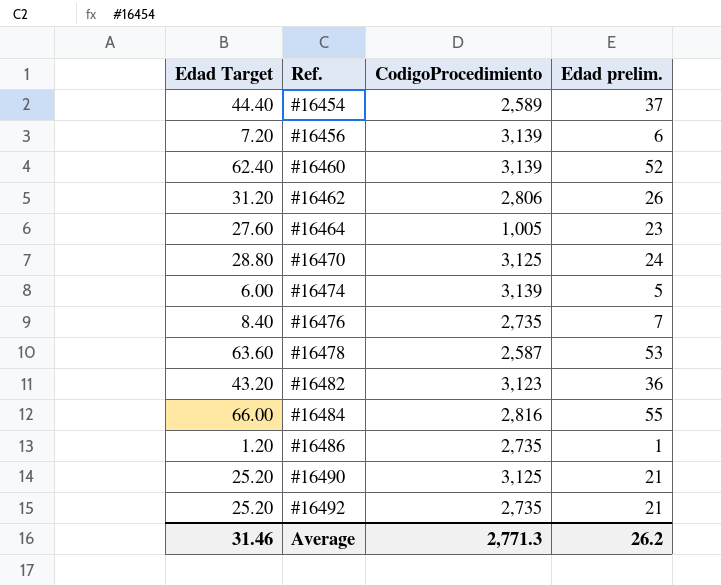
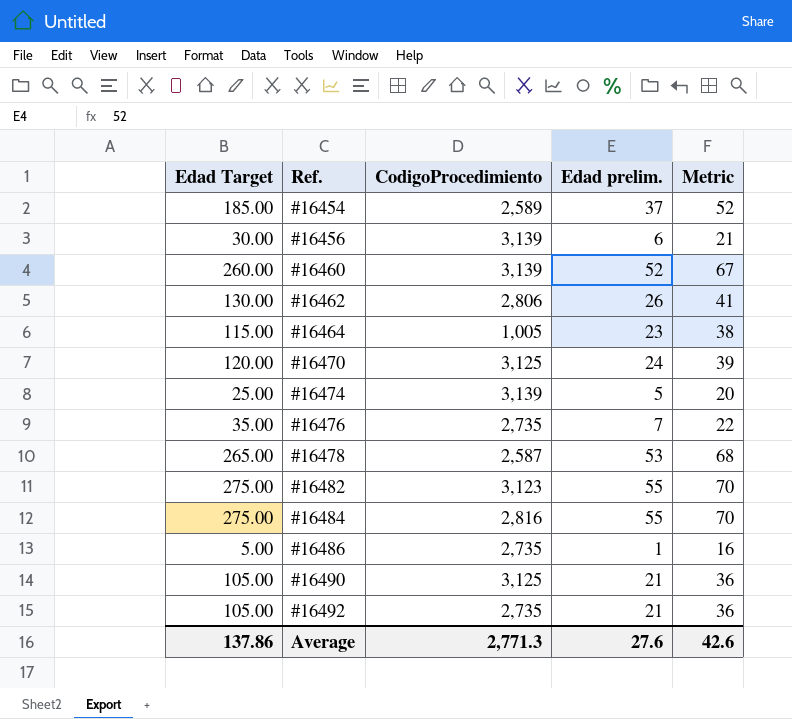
column Edad Target | formula: [Edad prelim.] * 1.2 -> [Edad prelim.] * 5
column Metric | formula: none -> [Edad prelim.] + 15
#16482 | Edad prelim.: 36 -> 55
Average | Edad Target: 31.46 -> 137.86
Average | Edad prelim.: 26.2 -> 27.6

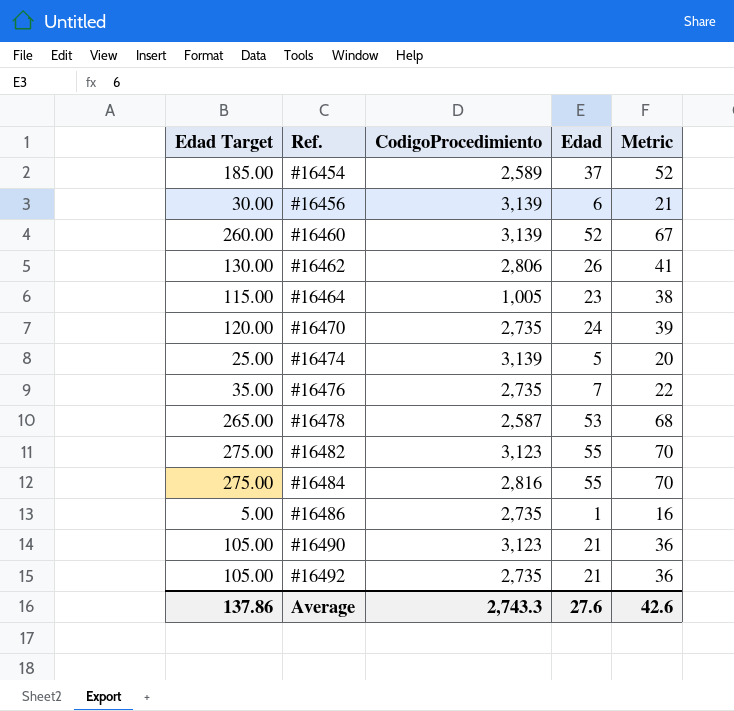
column name: Edad prelim. -> Edad
#16470 | CodigoProcedimiento: 3,125 -> 2,735
#16490 | CodigoProcedimiento: 3,125 -> 3,123
Average | CodigoProcedimiento: 2,771.3 -> 2,743.3

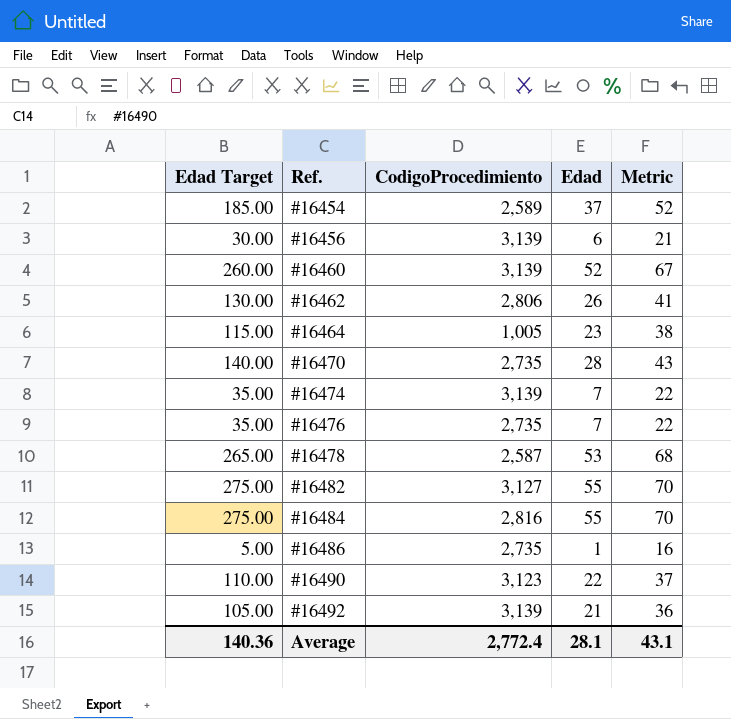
#16470 | Edad Target: 120.00 -> 140.00
#16470 | Edad: 24 -> 28
#16470 | Metric: 39 -> 43
#16474 | Edad Target: 25.00 -> 35.00
#16474 | Edad: 5 -> 7
#16474 | Metric: 20 -> 22
#16482 | CodigoProcedimiento: 3,123 -> 3,127
#16490 | Edad Target: 105.00 -> 110.00
#16490 | Edad: 21 -> 22
#16490 | Metric: 36 -> 37
#16492 | CodigoProcedimiento: 2,735 -> 3,139
Average | Edad Target: 137.86 -> 140.36
Average | CodigoProcedimiento: 2,743.3 -> 2,772.4
Average | Edad: 27.6 -> 28.1
Average | Metric: 42.6 -> 43.1

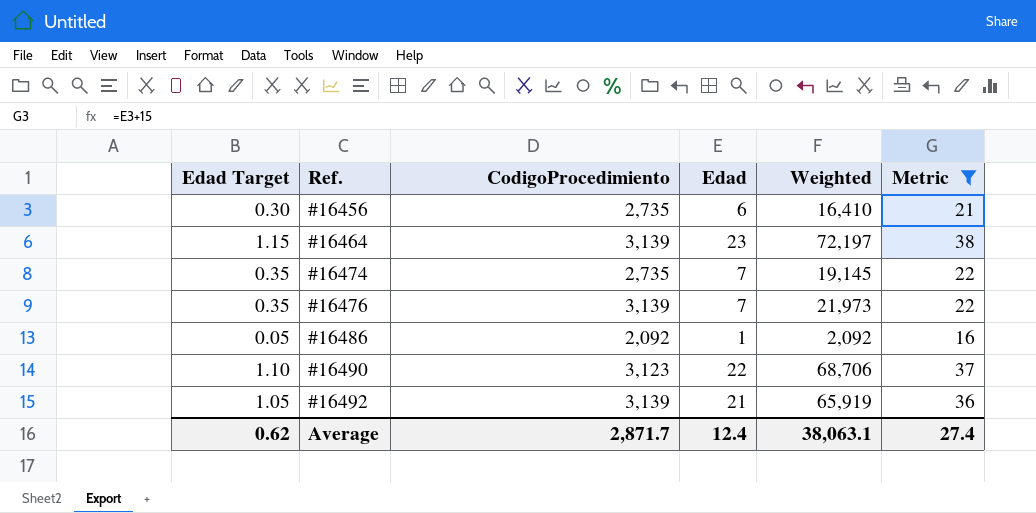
filter: none -> Metric <= 38
column Edad Target | formula: [Edad] * 5 -> [Edad] * 0.05
column Weighted | formula: none -> [CodigoProcedimiento] * [Edad]
#16456 | CodigoProcedimiento: 3,139 -> 2,735
#16464 | CodigoProcedimiento: 1,005 -> 3,139
#16474 | CodigoProcedimiento: 3,139 -> 2,735
#16476 | CodigoProcedimiento: 2,735 -> 3,139
#16486 | CodigoProcedimiento: 2,735 -> 2,092
Average | Edad Target: 140.36 -> 0.62
Average | CodigoProcedimiento: 2,772.4 -> 2,871.7
Average | Edad: 28.1 -> 12.4
Average | Metric: 43.1 -> 27.4

